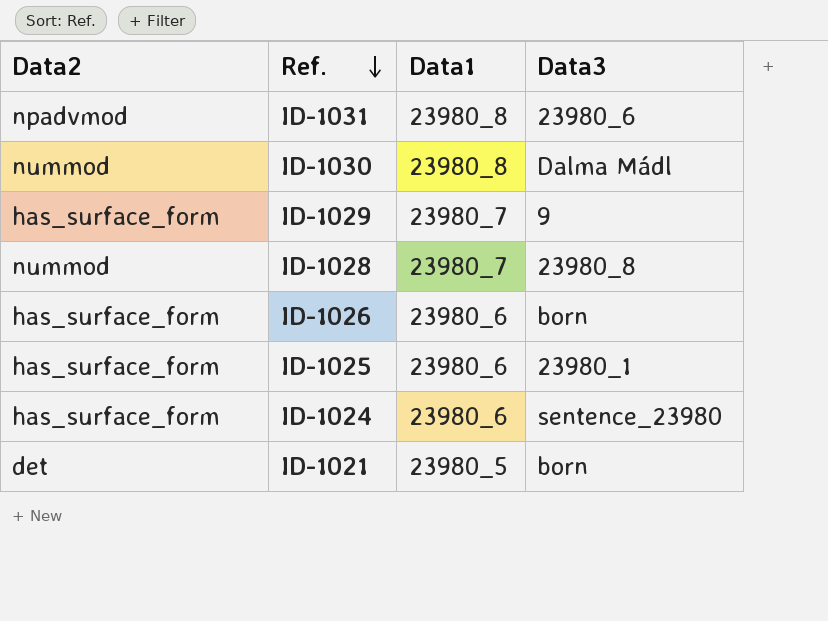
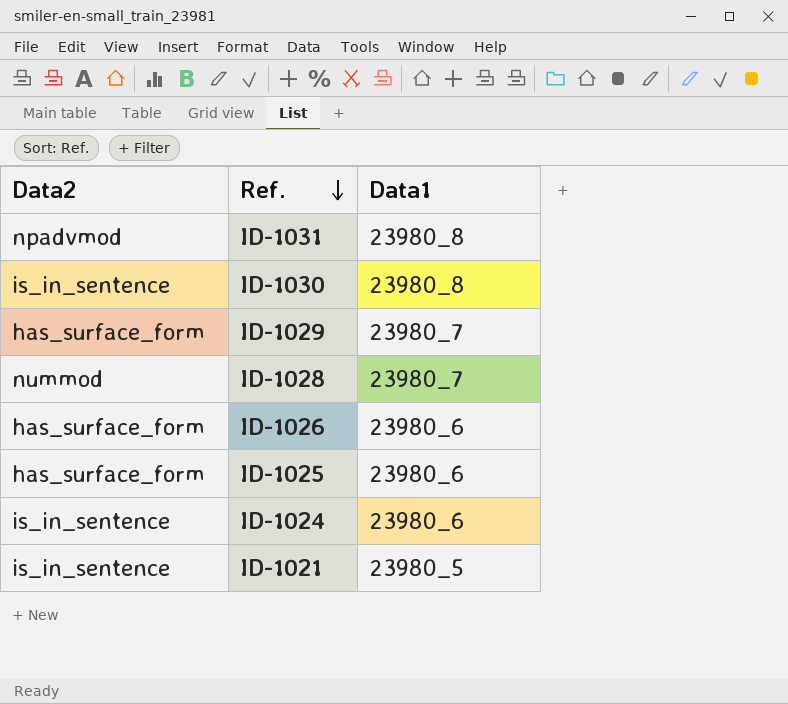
column Data3 | position: 4 -> none
ID-1030 | Data2: nummod -> is_in_sentence
ID-1024 | Data2: has_surface_form -> is_in_sentence
ID-1021 | Data2: det -> is_in_sentence

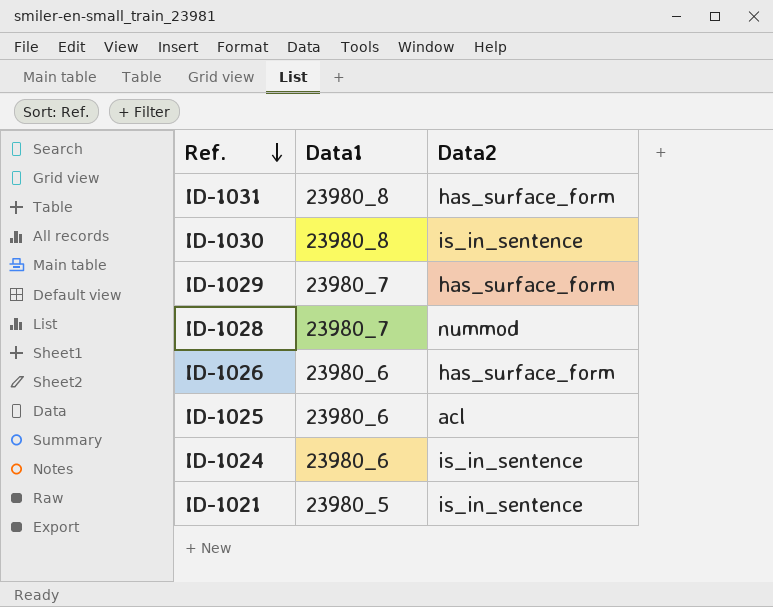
column Data2 | position: 1 -> 3
ID-1031 | Data2: npadvmod -> has_surface_form
ID-1025 | Data2: has_surface_form -> acl

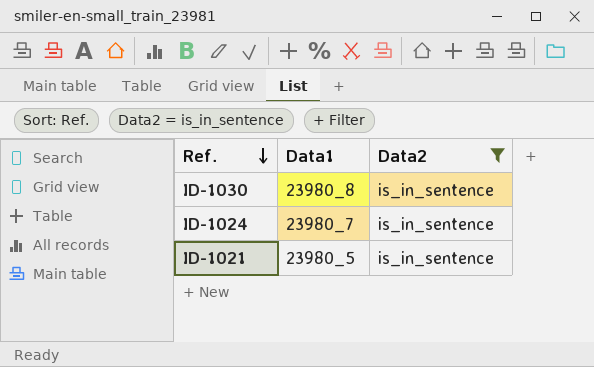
filter: none -> Data2 = is_in_sentence
ID-1024 | Data1: 23980_6 -> 23980_7

